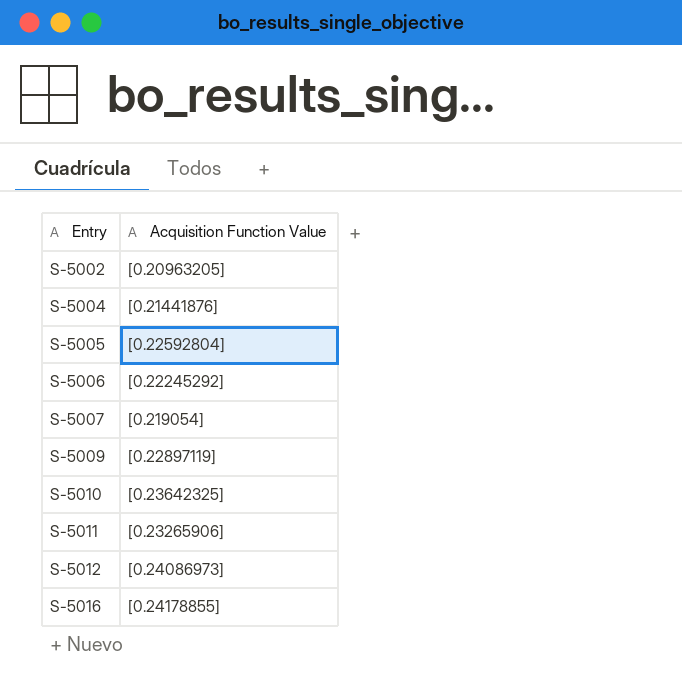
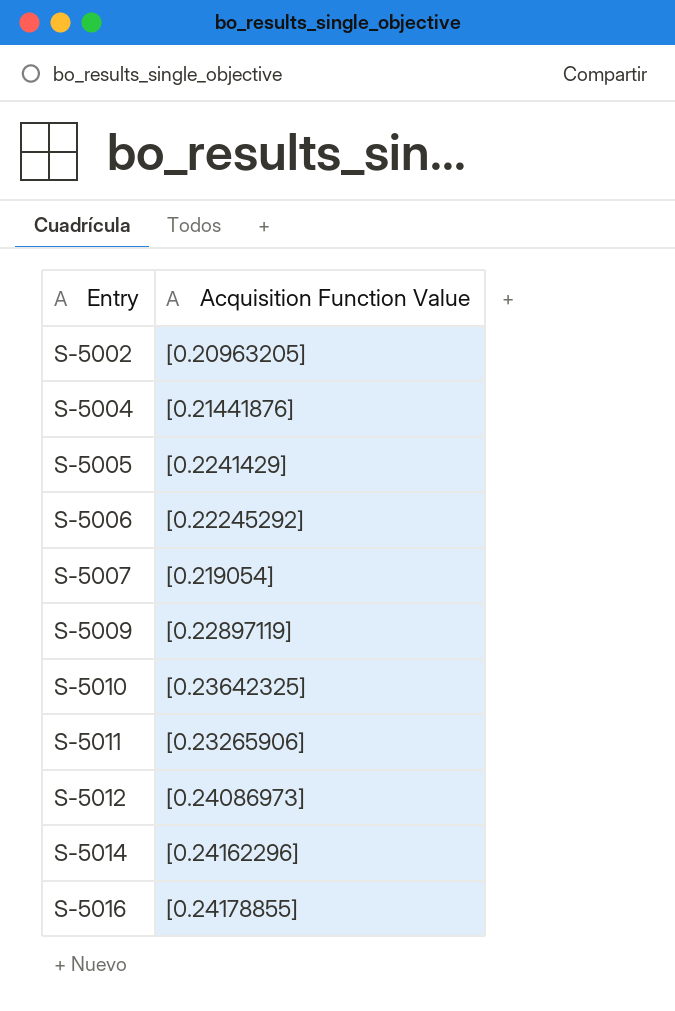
S-5005 | Acquisition Function Value: [0.22592804] -> [0.2241429]
row S-5014: none -> [0.24162296]

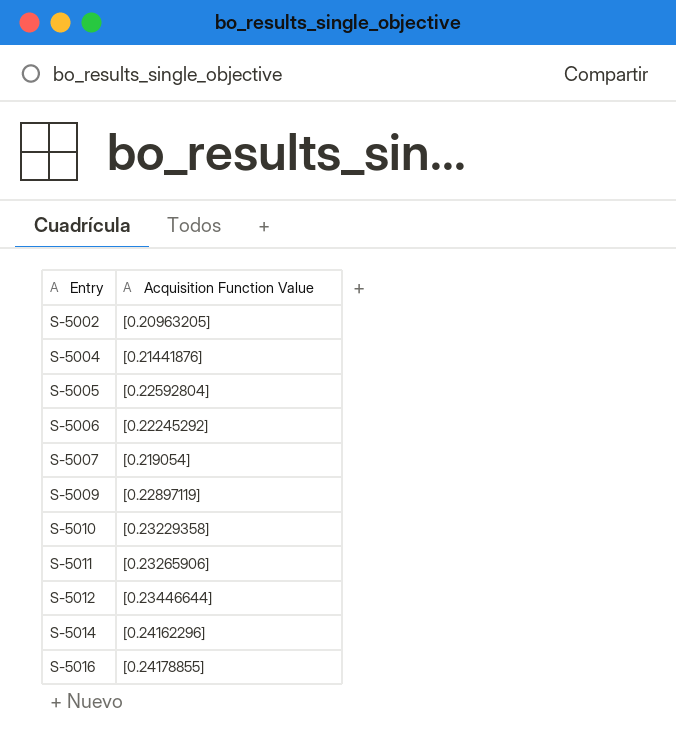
S-5005 | Acquisition Function Value: [0.2241429] -> [0.22592804]
S-5010 | Acquisition Function Value: [0.23642325] -> [0.23229358]
S-5012 | Acquisition Function Value: [0.24086973] -> [0.23446644]

